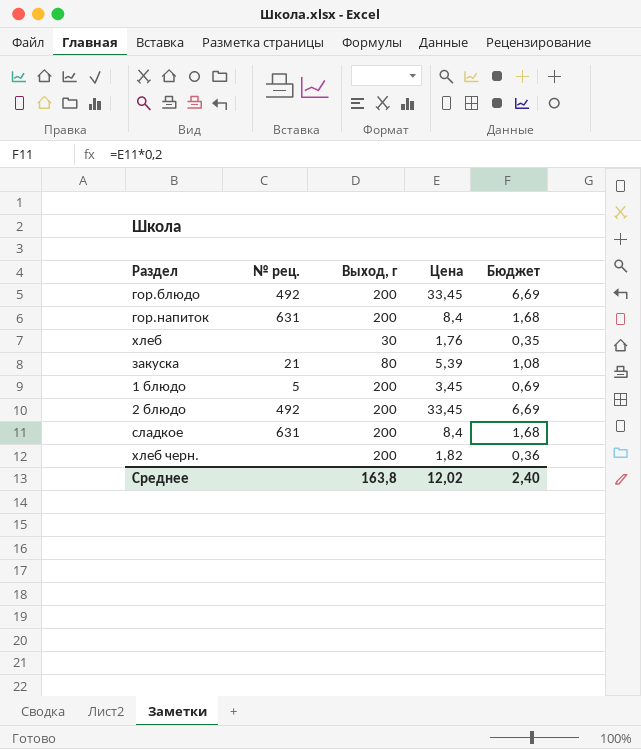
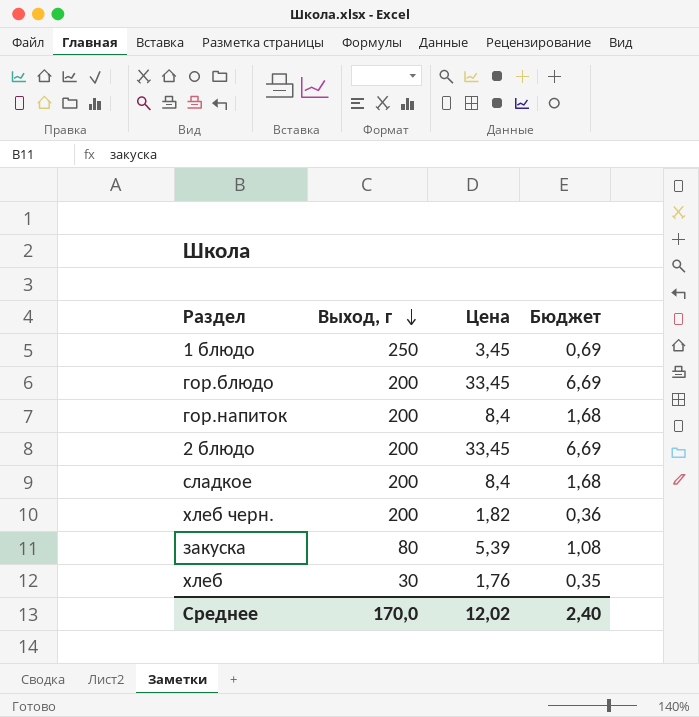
row order: none -> Выход, г descending
column № рец. | position: 2 -> none
1 блюдо | Выход, г: 200 -> 250
Среднее | Выход, г: 163,8 -> 170,0

